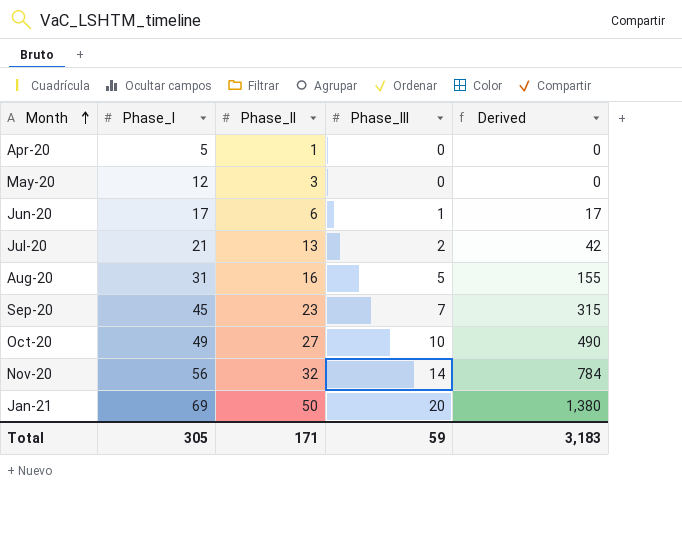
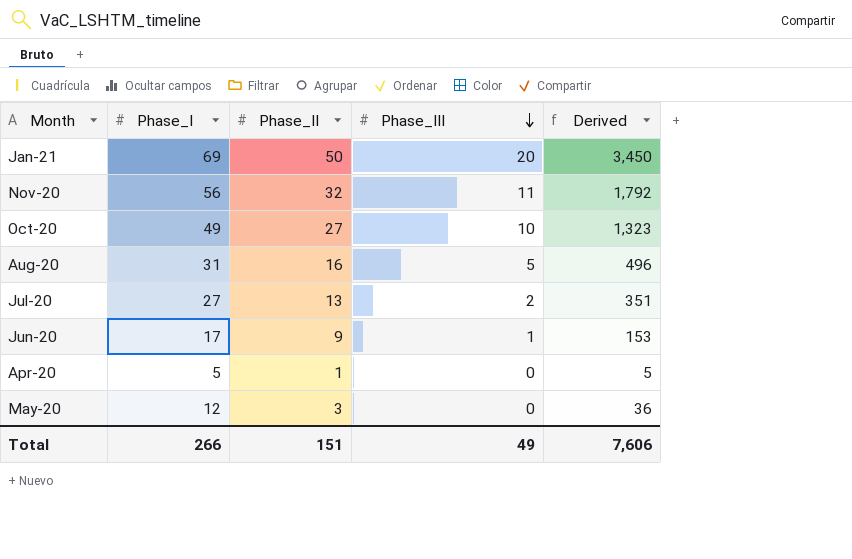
row order: Month ascending -> Phase_III descending
column Derived | formula: [Phase_I] * [Phase_III] -> [Phase_I] * [Phase_II]
row Sep-20: 45 | 23 | 7 | 315 -> none
Nov-20 | Phase_III: 14 -> 11
Jul-20 | Phase_I: 21 -> 27
Jun-20 | Phase_II: 6 -> 9
Total | Phase_I: 305 -> 266
Total | Phase_II: 171 -> 151
Total | Phase_III: 59 -> 49
Total | Derived: 3,183 -> 7,606

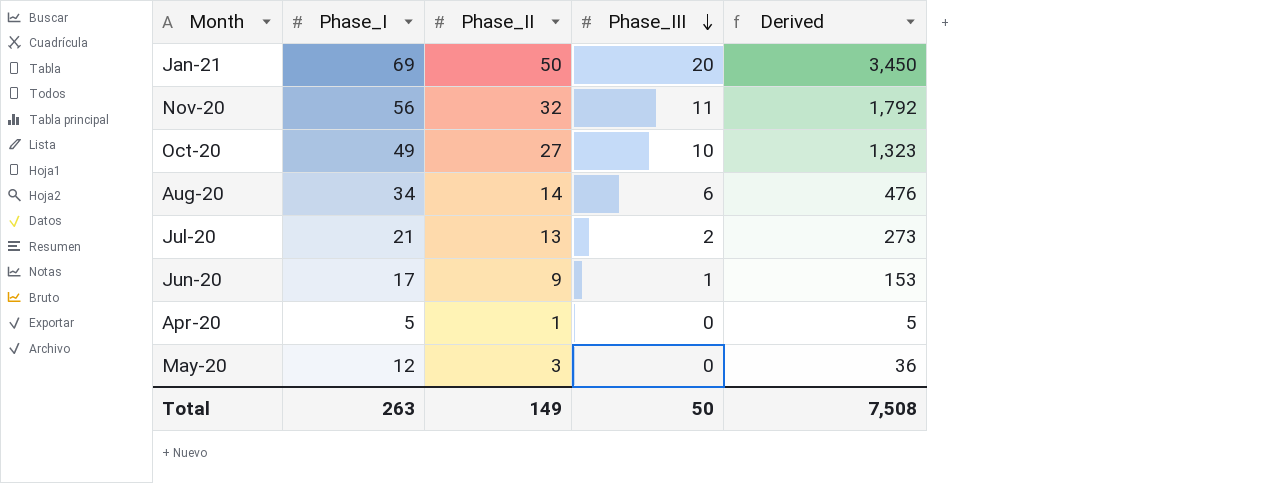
Aug-20 | Phase_I: 31 -> 34
Aug-20 | Phase_II: 16 -> 14
Aug-20 | Phase_III: 5 -> 6
Aug-20 | Derived: 496 -> 476
Jul-20 | Phase_I: 27 -> 21
Jul-20 | Derived: 351 -> 273
Total | Phase_I: 266 -> 263
Total | Phase_II: 151 -> 149
Total | Phase_III: 49 -> 50
Total | Derived: 7,606 -> 7,508

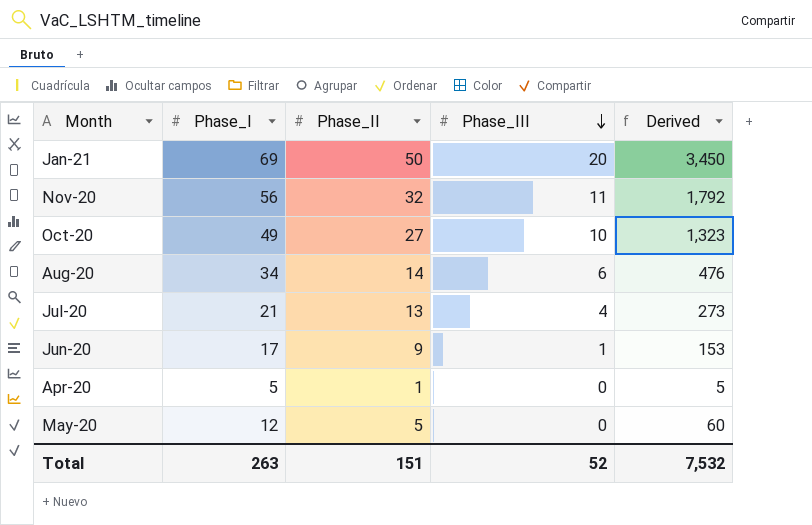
Jul-20 | Phase_III: 2 -> 4
May-20 | Phase_II: 3 -> 5
May-20 | Derived: 36 -> 60
Total | Phase_II: 149 -> 151
Total | Phase_III: 50 -> 52
Total | Derived: 7,508 -> 7,532

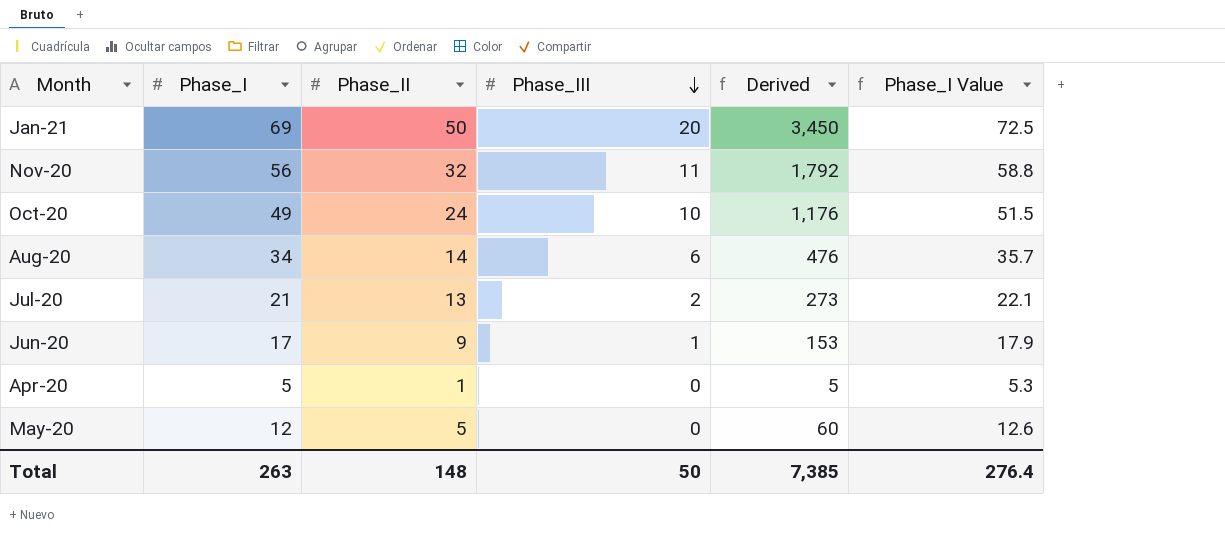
column Phase_I Value | formula: none -> [Phase_I] * 1.05
Oct-20 | Phase_II: 27 -> 24
Oct-20 | Derived: 1,323 -> 1,176
Jul-20 | Phase_III: 4 -> 2
Total | Phase_II: 151 -> 148
Total | Phase_III: 52 -> 50
Total | Derived: 7,532 -> 7,385

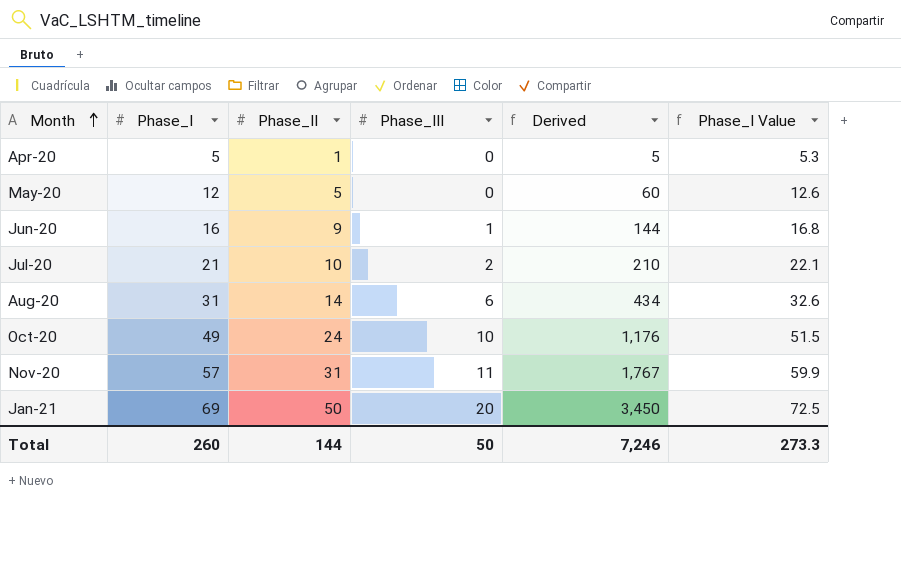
row order: Phase_III descending -> Month ascending
Jun-20 | Phase_I: 17 -> 16
Jun-20 | Derived: 153 -> 144
Jun-20 | Phase_I Value: 17.9 -> 16.8
Jul-20 | Phase_II: 13 -> 10
Jul-20 | Derived: 273 -> 210
Aug-20 | Phase_I: 34 -> 31
Aug-20 | Derived: 476 -> 434
Aug-20 | Phase_I Value: 35.7 -> 32.6
Nov-20 | Phase_I: 56 -> 57
Nov-20 | Phase_II: 32 -> 31
Nov-20 | Derived: 1,792 -> 1,767
Nov-20 | Phase_I Value: 58.8 -> 59.9
Total | Phase_I: 263 -> 260
Total | Phase_II: 148 -> 144
Total | Derived: 7,385 -> 7,246
Total | Phase_I Value: 276.4 -> 273.3

